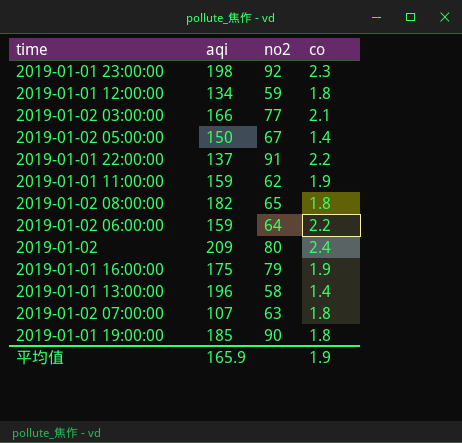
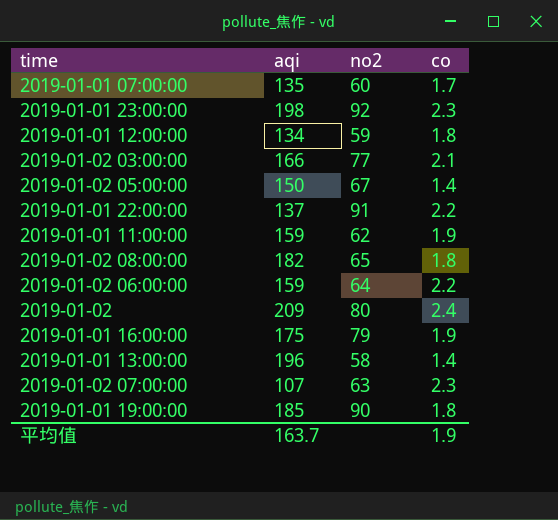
row 2019-01-01 07:00:00: none -> 135 | 60 | 1.7
2019-01-02 07:00:00 | co: 1.8 -> 2.3
平均值 | aqi: 165.9 -> 163.7

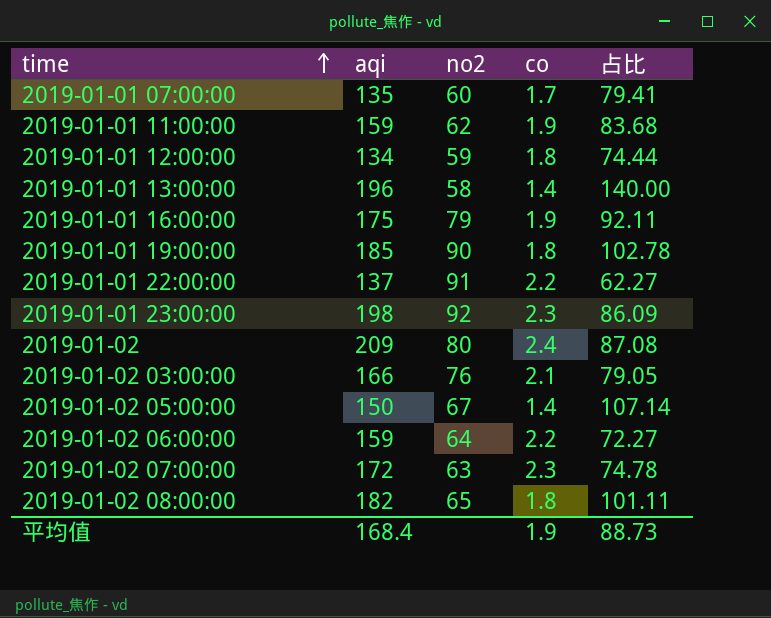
row order: none -> time ascending
column 占比 | formula: none -> [aqi] / [co]
2019-01-02 03:00:00 | no2: 77 -> 76
2019-01-02 07:00:00 | aqi: 107 -> 172
平均值 | aqi: 163.7 -> 168.4

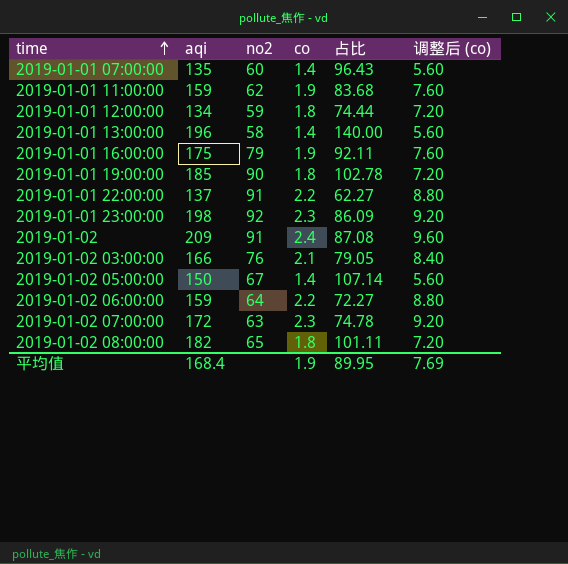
column 调整后 (co) | formula: none -> [co] * 4
2019-01-01 07:00:00 | co: 1.7 -> 1.4
2019-01-01 07:00:00 | 占比: 79.41 -> 96.43
2019-01-02 | no2: 80 -> 91
平均值 | 占比: 88.73 -> 89.95

